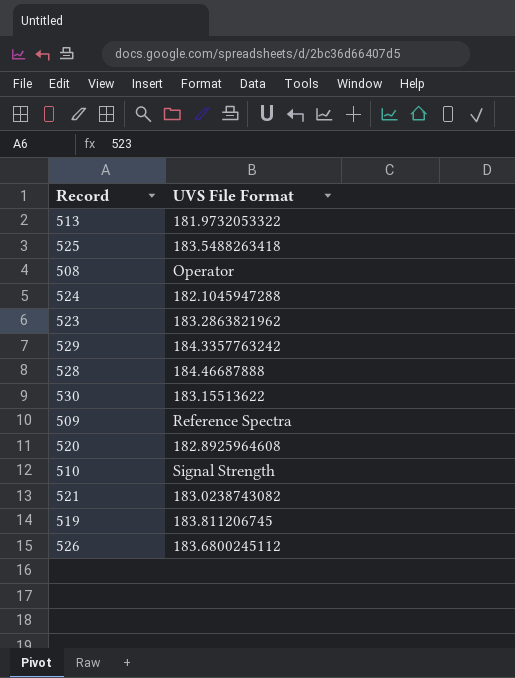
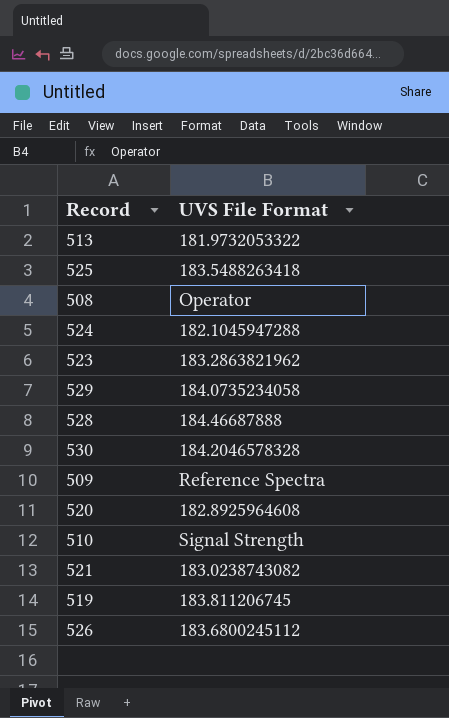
529 | UVS File Format: 184.3357763242 -> 184.0735234058
530 | UVS File Format: 183.15513622 -> 184.2046578328

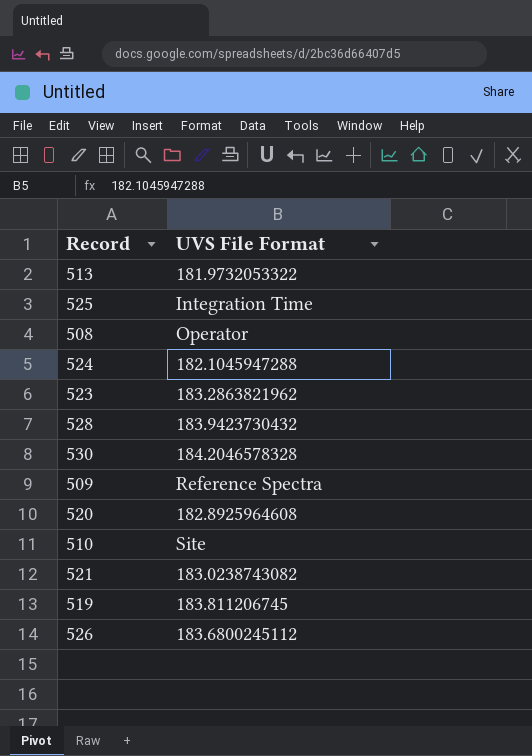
row 529: 184.0735234058 -> none
525 | UVS File Format: 183.5488263418 -> Integration Time
528 | UVS File Format: 184.46687888 -> 183.9423730432
510 | UVS File Format: Signal Strength -> Site

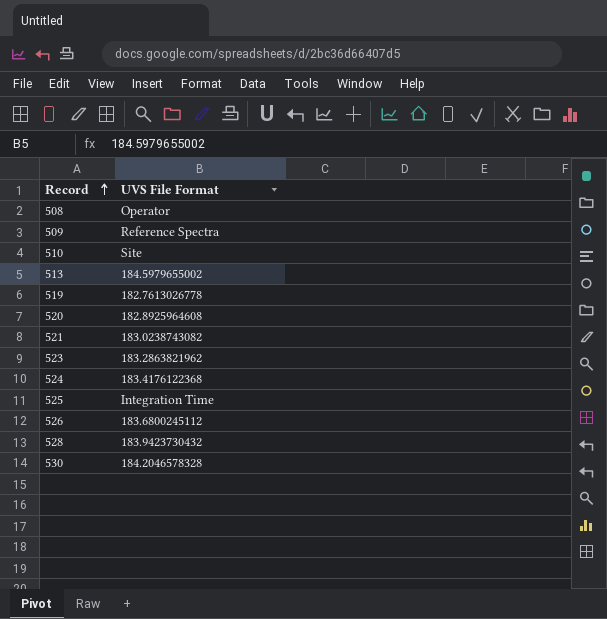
row order: none -> Record ascending
513 | UVS File Format: 181.9732053322 -> 184.5979655002
519 | UVS File Format: 183.811206745 -> 182.7613026778
524 | UVS File Format: 182.1045947288 -> 183.4176122368

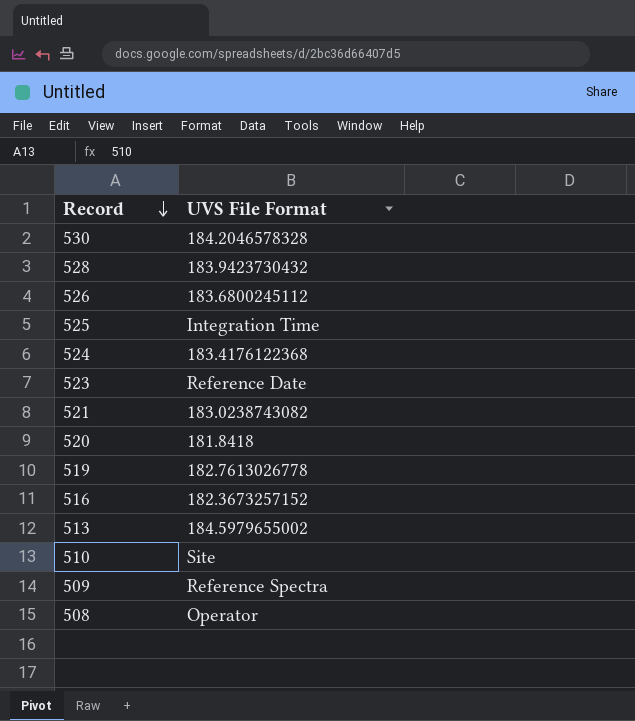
row order: Record ascending -> Record descending
523 | UVS File Format: 183.2863821962 -> Reference Date
520 | UVS File Format: 182.8925964608 -> 181.8418
row 516: none -> 182.3673257152

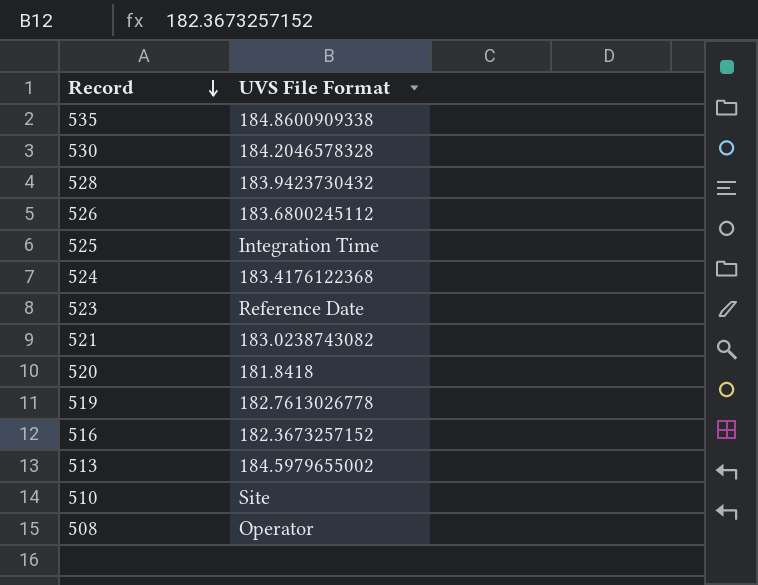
row 509: Reference Spectra -> none
row 535: none -> 184.8600909338

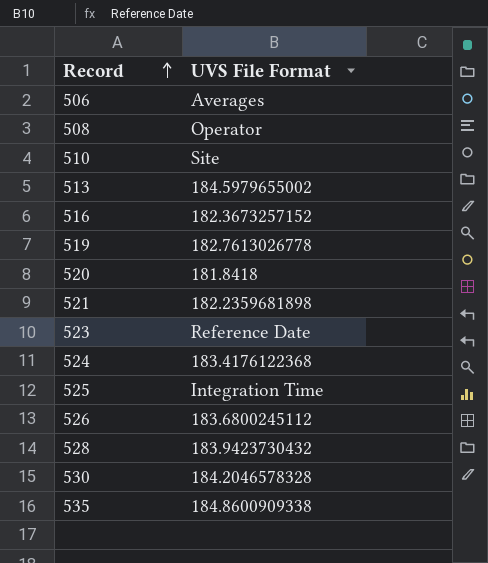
row order: Record descending -> Record ascending
row 506: none -> Averages
521 | UVS File Format: 183.0238743082 -> 182.2359681898

